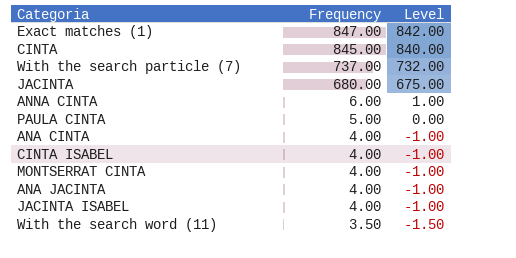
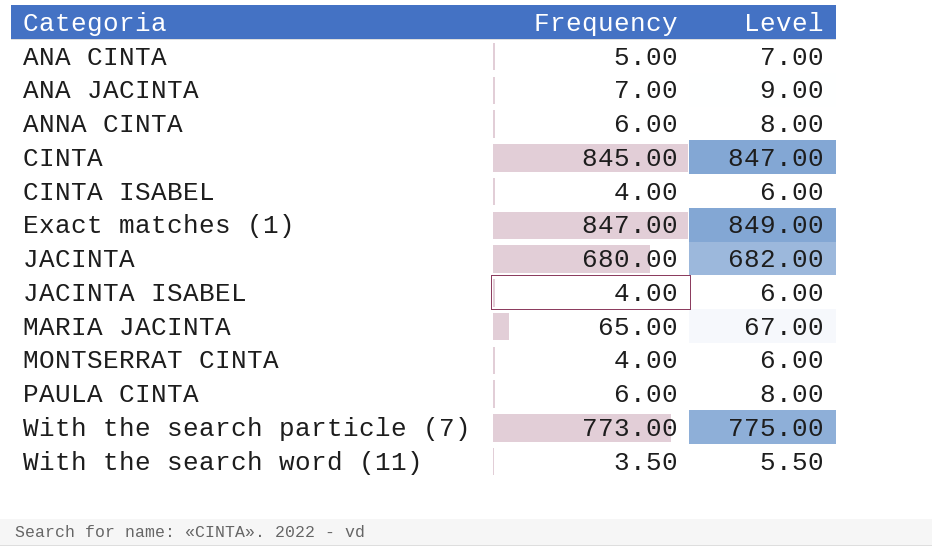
row order: Frequency descending -> Categoria ascending
column Level | formula: [Frequency] - 5 -> [Frequency] + 2
ANA CINTA | Frequency: 4.00 -> 5.00
ANA JACINTA | Frequency: 4.00 -> 7.00
row MARIA JACINTA: none -> 65.00 | 67.00
PAULA CINTA | Frequency: 5.00 -> 6.00
With the search particle (7) | Frequency: 737.00 -> 773.00

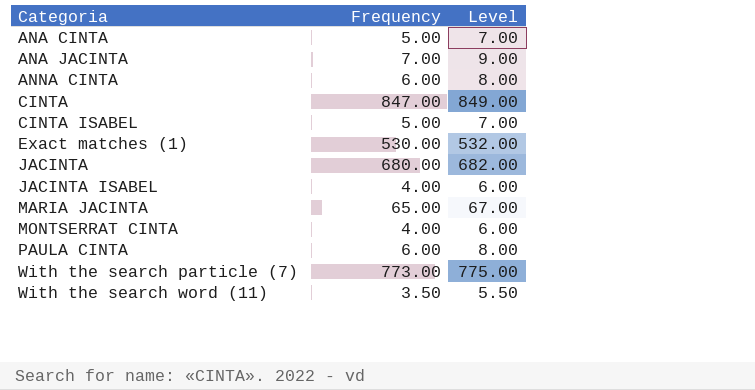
CINTA | Frequency: 845.00 -> 847.00
CINTA | Level: 847.00 -> 849.00
CINTA ISABEL | Frequency: 4.00 -> 5.00
CINTA ISABEL | Level: 6.00 -> 7.00
Exact matches (1) | Frequency: 847.00 -> 530.00
Exact matches (1) | Level: 849.00 -> 532.00

